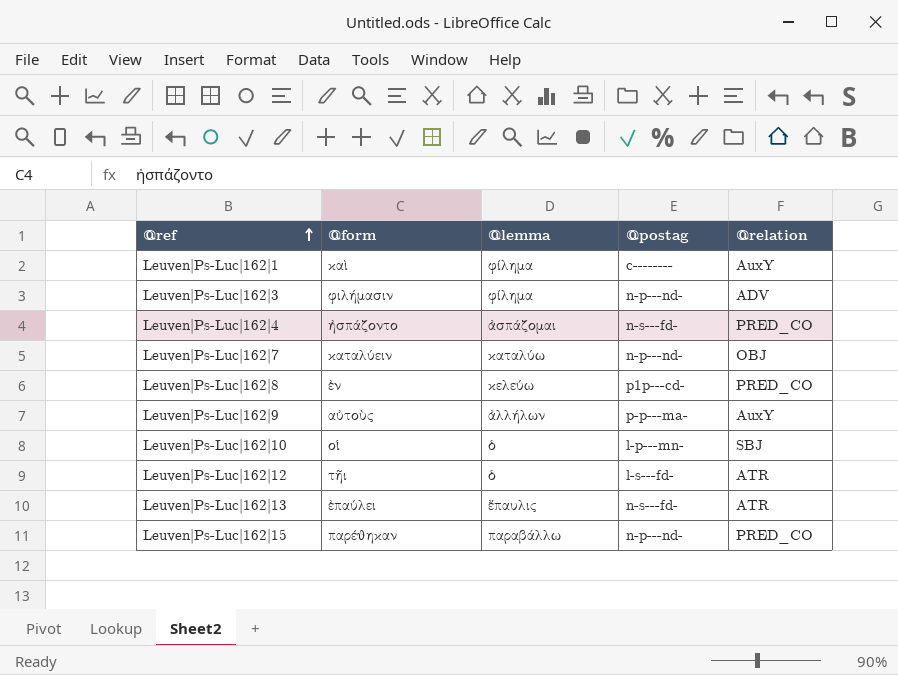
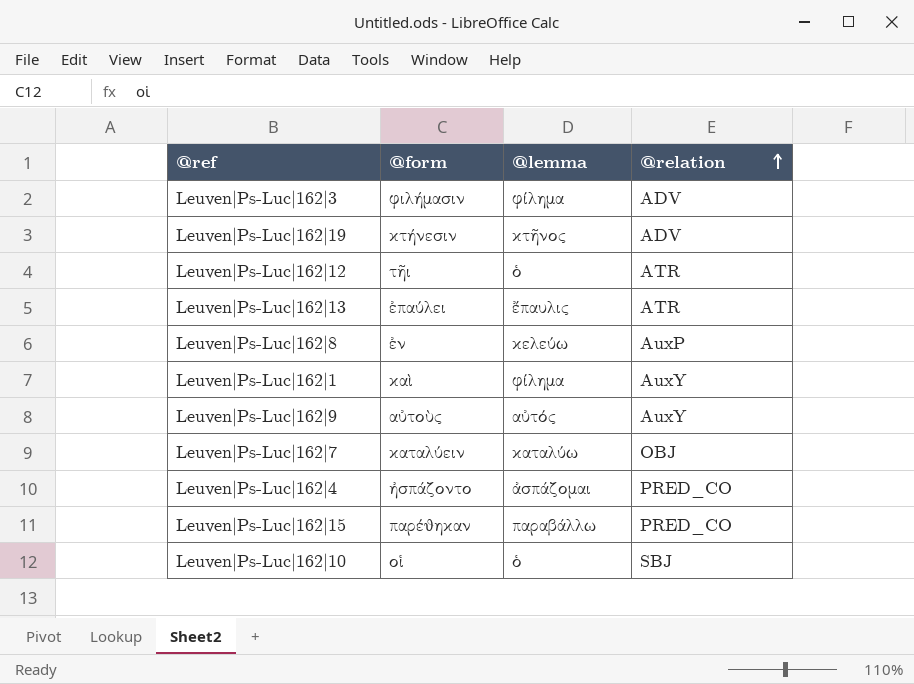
row order: @ref ascending -> @relation ascending
column @postag | position: 4 -> none
row Leuven|Ps-Luc|162|19: none -> κτήνεσιν | κτῆνος | ADV
Leuven|Ps-Luc|162|8 | @relation: PRED_CO -> AuxP
Leuven|Ps-Luc|162|9 | @lemma: ἀλλήλων -> αὐτός

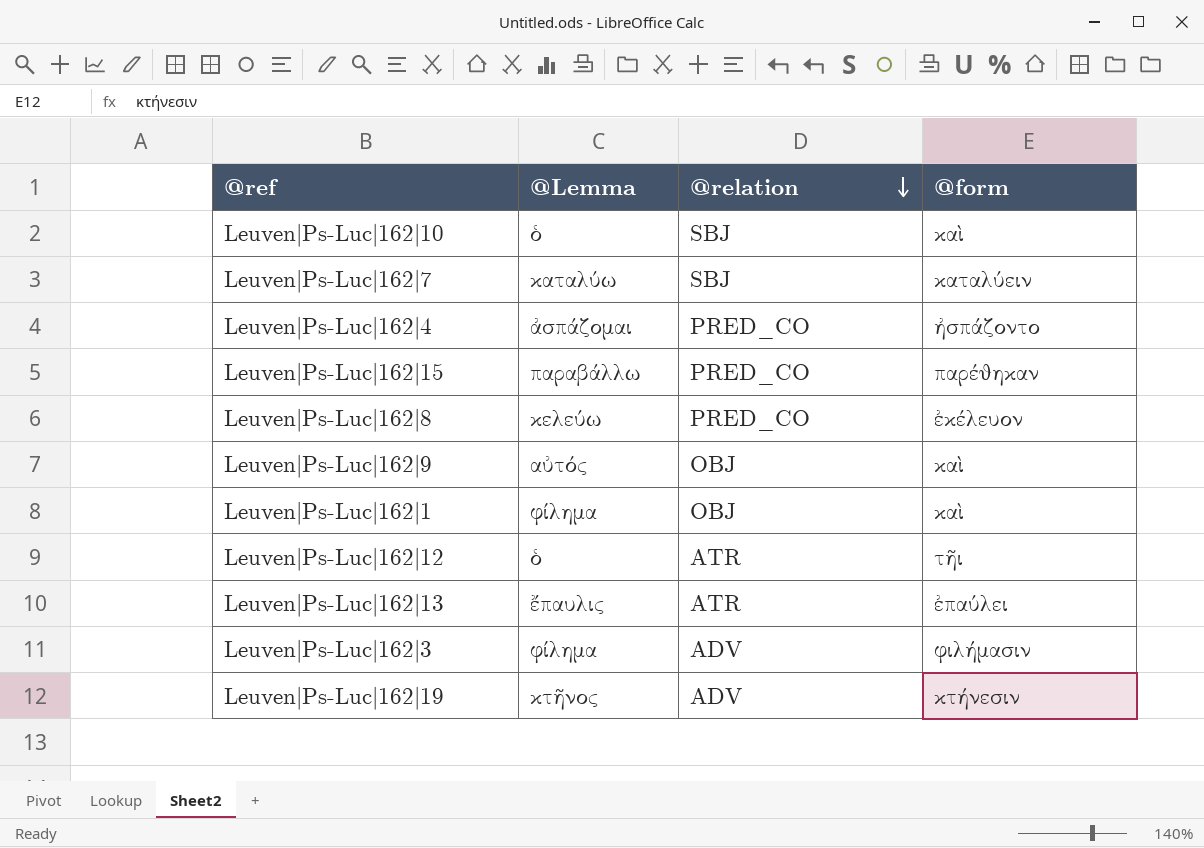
row order: @relation ascending -> @relation descending
column name: @lemma -> @Lemma
column @form | position: 2 -> 4
Leuven|Ps-Luc|162|10 | @form: οἱ -> καὶ
Leuven|Ps-Luc|162|7 | @relation: OBJ -> SBJ
Leuven|Ps-Luc|162|8 | @relation: AuxP -> PRED_CO
Leuven|Ps-Luc|162|8 | @form: ἐν -> ἐκέλευον
Leuven|Ps-Luc|162|9 | @relation: AuxY -> OBJ
Leuven|Ps-Luc|162|9 | @form: αὐτοὺς -> καὶ
Leuven|Ps-Luc|162|1 | @relation: AuxY -> OBJ

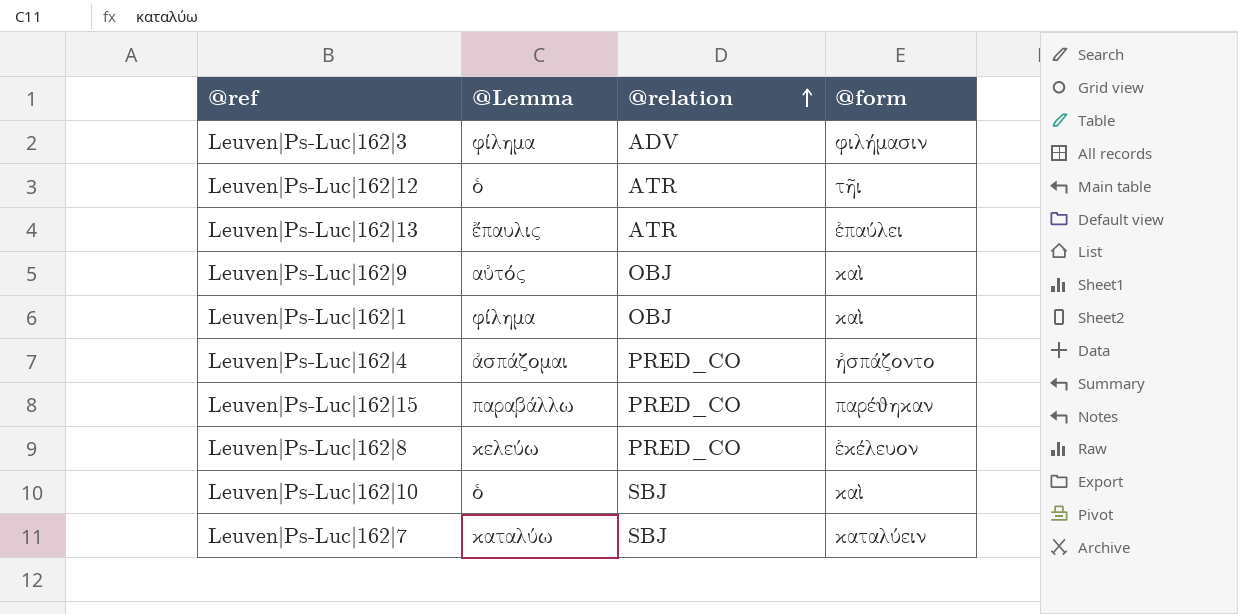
row order: @relation descending -> @relation ascending
row Leuven|Ps-Luc|162|19: κτῆνος | ADV | κτήνεσιν -> none

